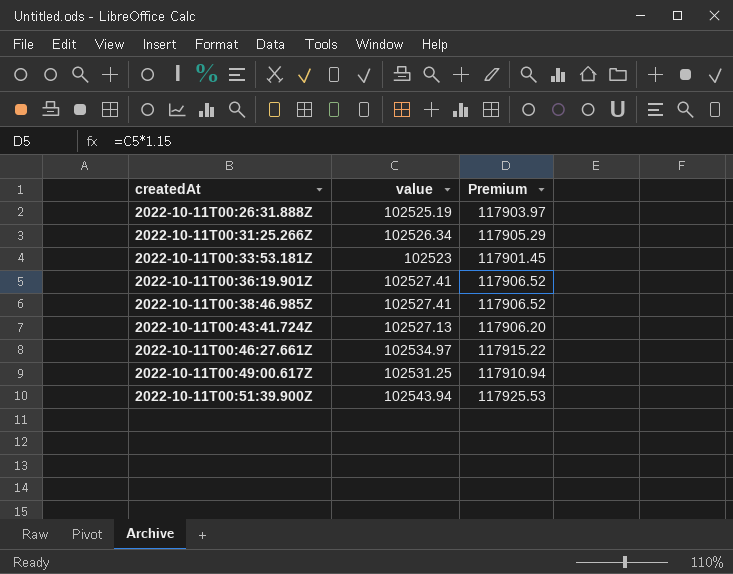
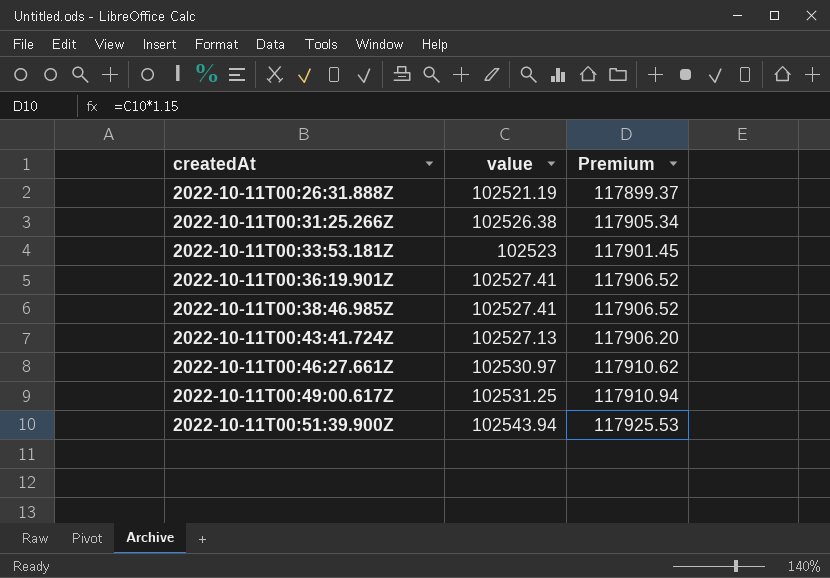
2022-10-11T00:26:31.888Z | value: 102525.19 -> 102521.19
2022-10-11T00:26:31.888Z | Premium: 117903.97 -> 117899.37
2022-10-11T00:31:25.266Z | value: 102526.34 -> 102526.38
2022-10-11T00:31:25.266Z | Premium: 117905.29 -> 117905.34
2022-10-11T00:46:27.661Z | value: 102534.97 -> 102530.97
2022-10-11T00:46:27.661Z | Premium: 117915.22 -> 117910.62

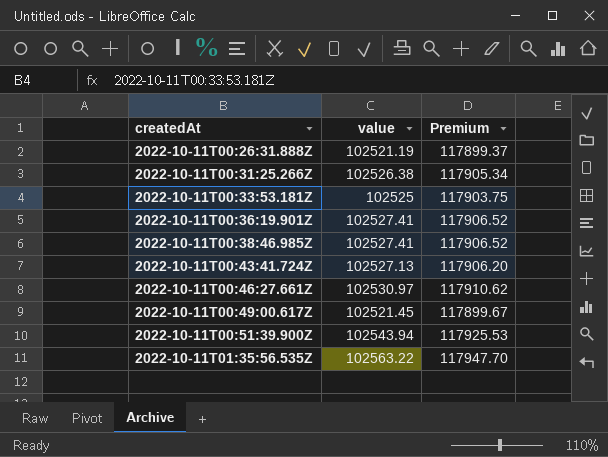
2022-10-11T00:33:53.181Z | value: 102523 -> 102525
2022-10-11T00:33:53.181Z | Premium: 117901.45 -> 117903.75
2022-10-11T00:49:00.617Z | value: 102531.25 -> 102521.45
2022-10-11T00:49:00.617Z | Premium: 117910.94 -> 117899.67
row 2022-10-11T01:35:56.535Z: none -> 102563.22 | 117947.70

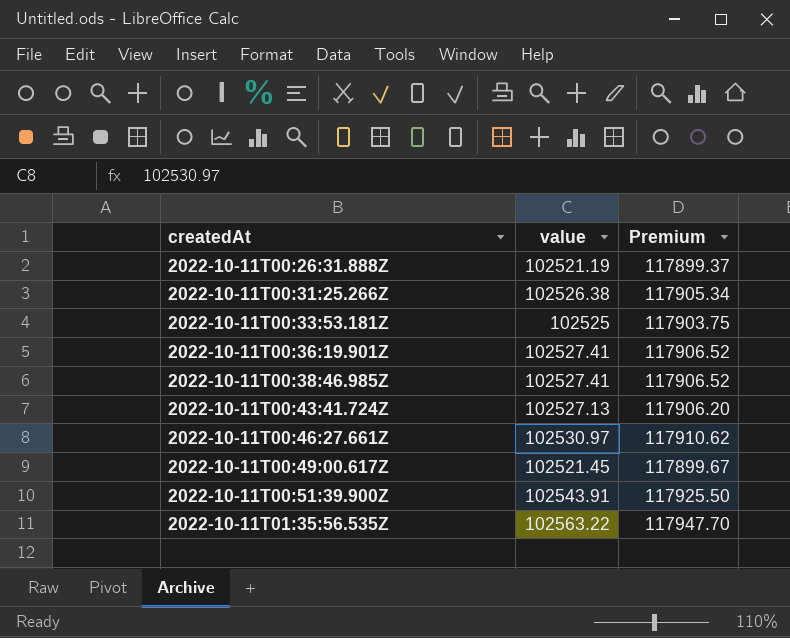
2022-10-11T00:51:39.900Z | value: 102543.94 -> 102543.91
2022-10-11T00:51:39.900Z | Premium: 117925.53 -> 117925.50

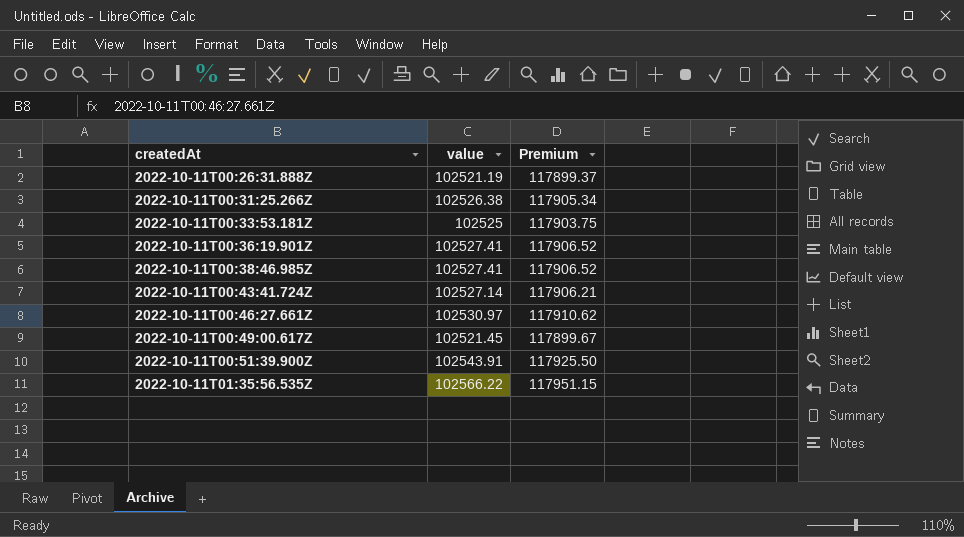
2022-10-11T00:43:41.724Z | value: 102527.13 -> 102527.14
2022-10-11T00:43:41.724Z | Premium: 117906.20 -> 117906.21
2022-10-11T01:35:56.535Z | value: 102563.22 -> 102566.22
2022-10-11T01:35:56.535Z | Premium: 117947.70 -> 117951.15

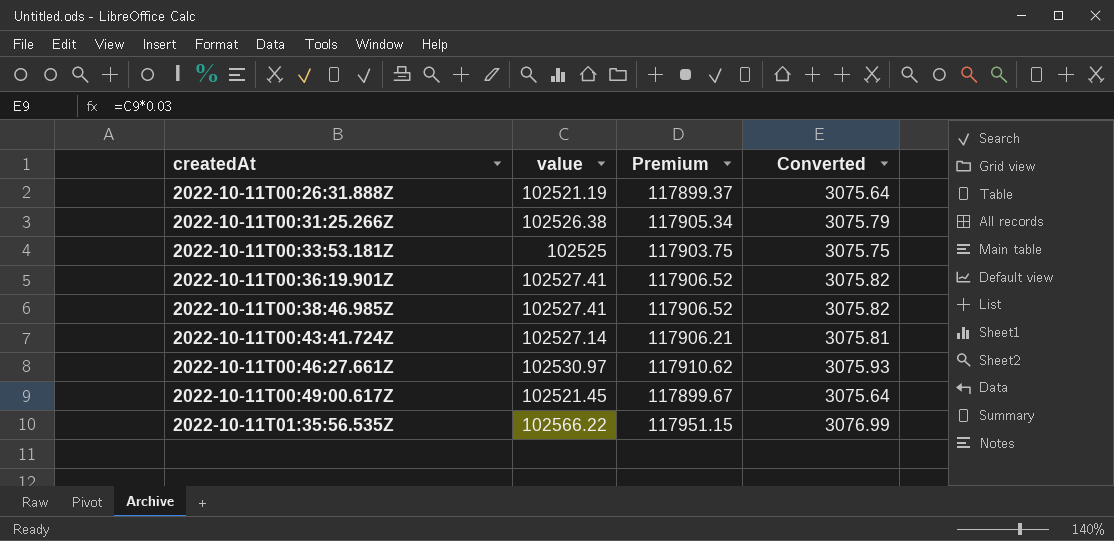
column Converted | formula: none -> [value] * 0.03
row 2022-10-11T00:51:39.900Z: 102543.91 | 117925.50 -> none

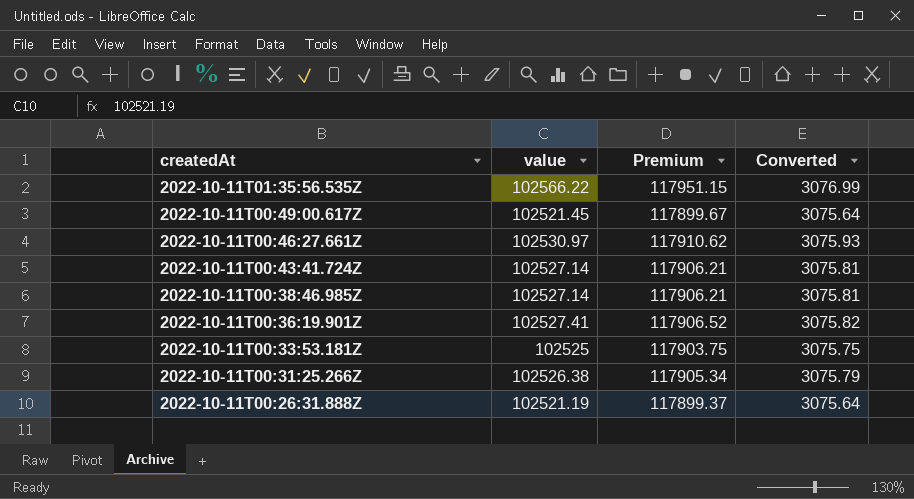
row order: createdAt ascending -> createdAt descending
2022-10-11T00:38:46.985Z | value: 102527.41 -> 102527.14
2022-10-11T00:38:46.985Z | Premium: 117906.52 -> 117906.21
2022-10-11T00:38:46.985Z | Converted: 3075.82 -> 3075.81

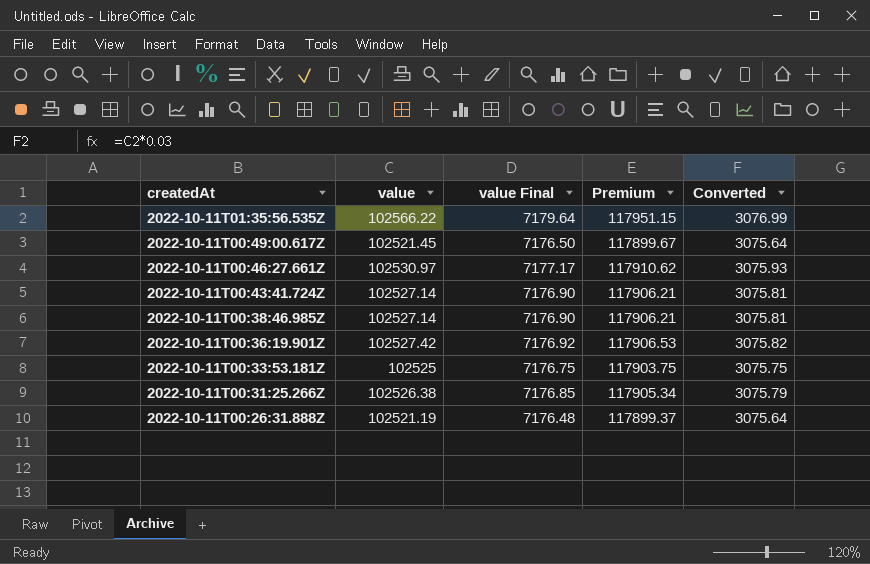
column value Final | formula: none -> [value] * 0.07
2022-10-11T00:36:19.901Z | value: 102527.41 -> 102527.42
2022-10-11T00:36:19.901Z | Premium: 117906.52 -> 117906.53

